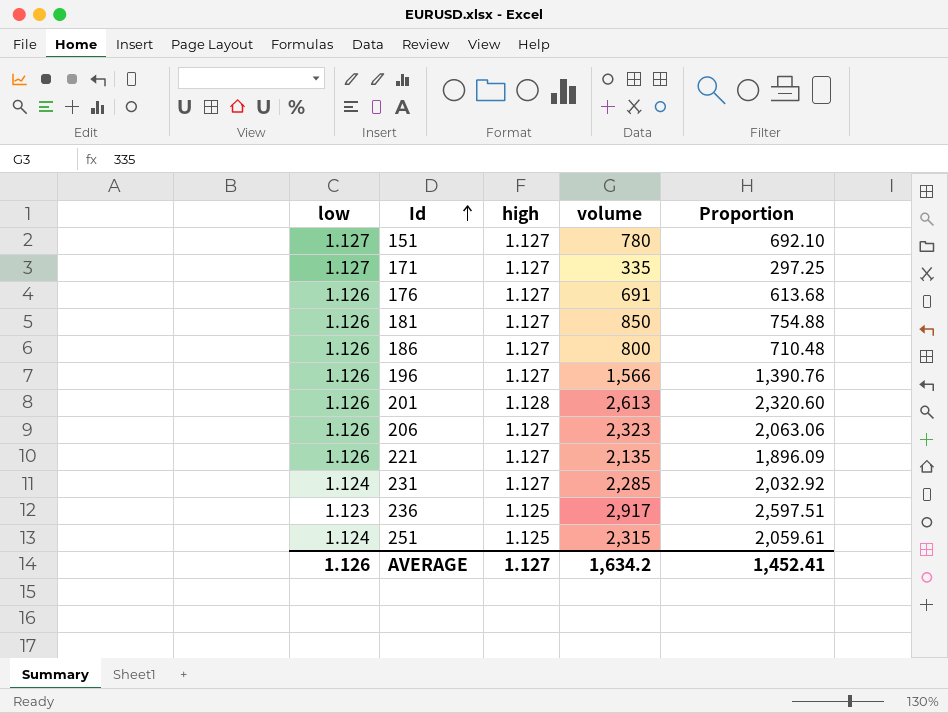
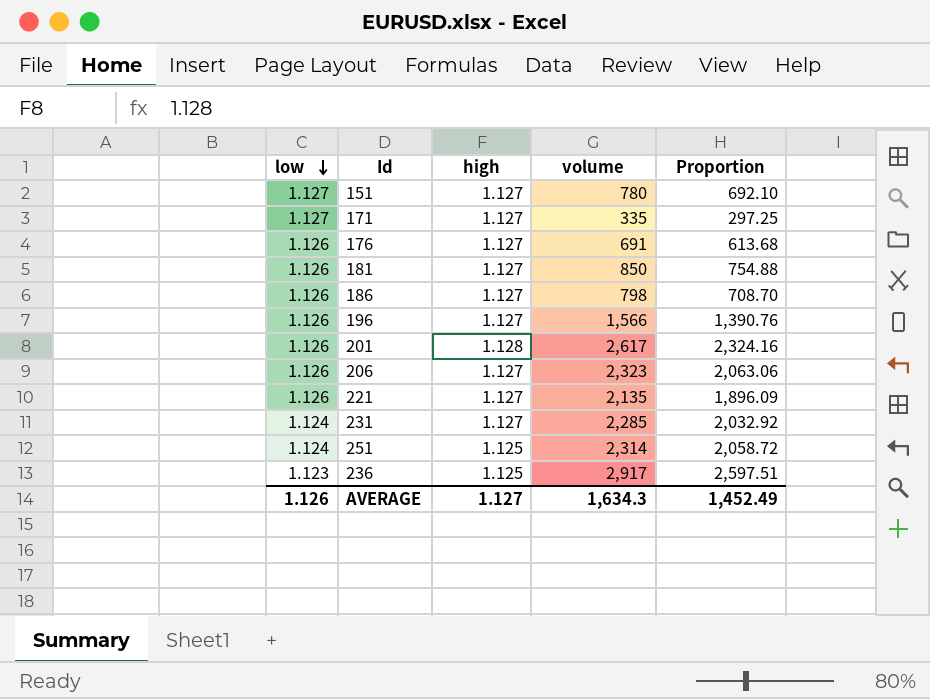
row order: Id ascending -> low descending
186 | volume: 800 -> 798
186 | Proportion: 710.48 -> 708.70
201 | volume: 2,613 -> 2,617
201 | Proportion: 2,320.60 -> 2,324.16
251 | volume: 2,315 -> 2,314
251 | Proportion: 2,059.61 -> 2,058.72
AVERAGE | volume: 1,634.2 -> 1,634.3
AVERAGE | Proportion: 1,452.41 -> 1,452.49

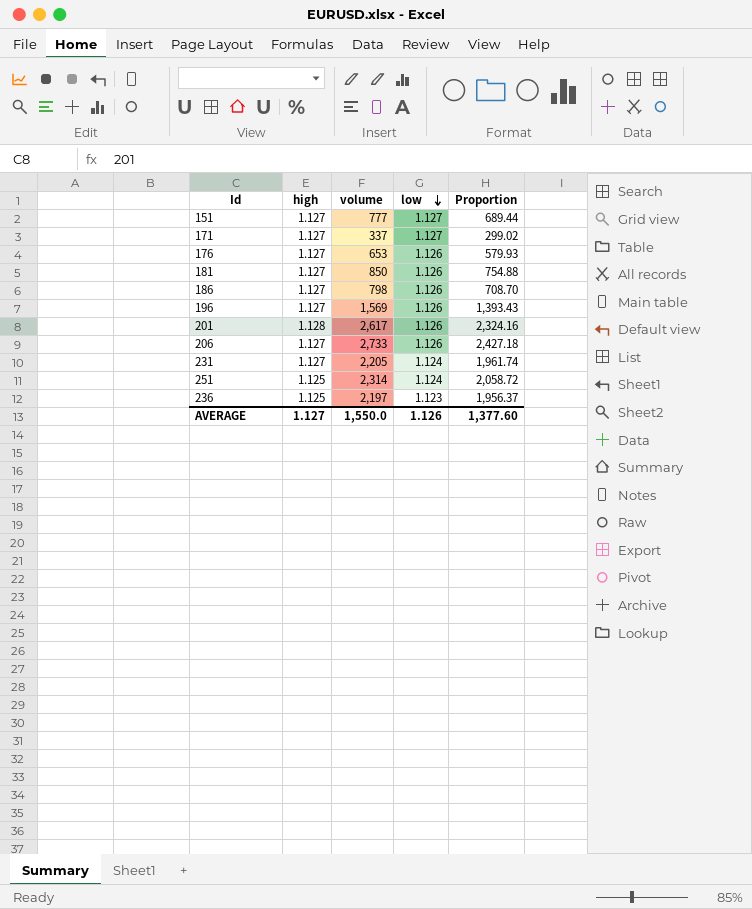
column low | position: 1 -> 4
row 221: 1.126 | 1.127 | 2,135 | 1,896.09 -> none
151 | volume: 780 -> 777
151 | Proportion: 692.10 -> 689.44
171 | volume: 335 -> 337
171 | Proportion: 297.25 -> 299.02
176 | volume: 691 -> 653
176 | Proportion: 613.68 -> 579.93
196 | volume: 1,566 -> 1,569
196 | Proportion: 1,390.76 -> 1,393.43
206 | volume: 2,323 -> 2,733
206 | Proportion: 2,063.06 -> 2,427.18
231 | volume: 2,285 -> 2,205
231 | Proportion: 2,032.92 -> 1,961.74
236 | volume: 2,917 -> 2,197
236 | Proportion: 2,597.51 -> 1,956.37
AVERAGE | volume: 1,634.3 -> 1,550.0
AVERAGE | Proportion: 1,452.49 -> 1,377.60

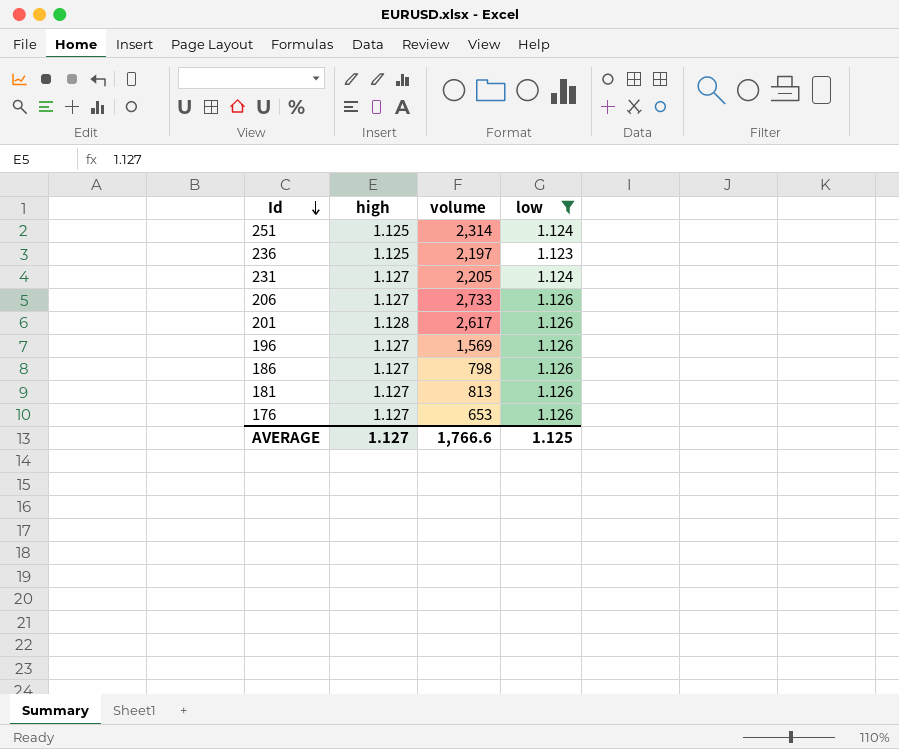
filter: none -> low != 1.127
row order: low descending -> Id descending
column Proportion | formula: [volume] / [low] -> none
181 | volume: 850 -> 813
AVERAGE | volume: 1,550.0 -> 1,766.6
AVERAGE | low: 1.126 -> 1.125

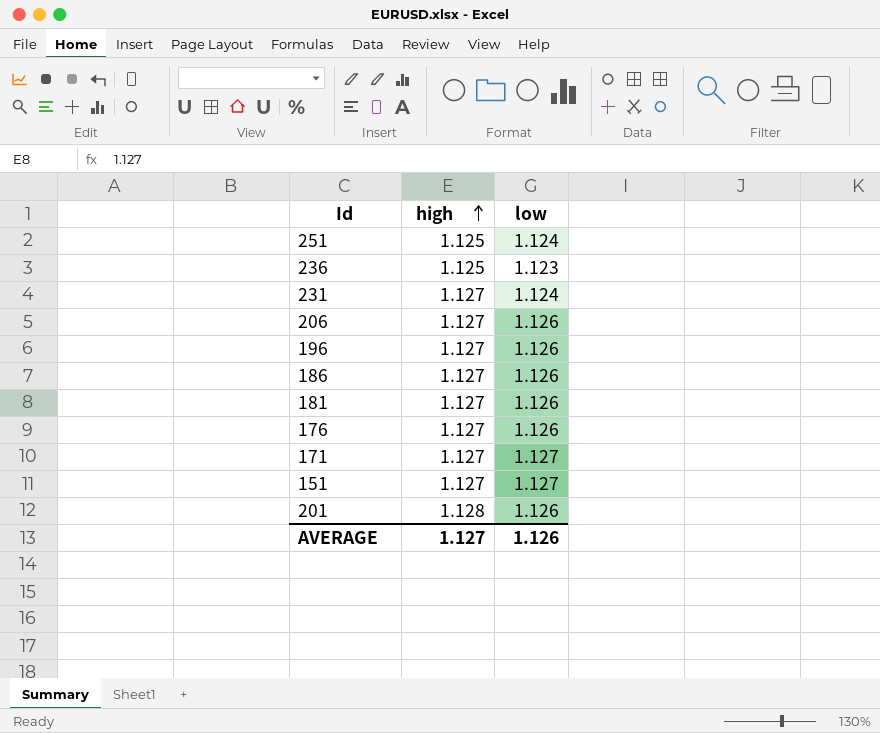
filter: low != 1.127 -> none
row order: Id descending -> high ascending
column volume | position: 3 -> none
AVERAGE | low: 1.125 -> 1.126

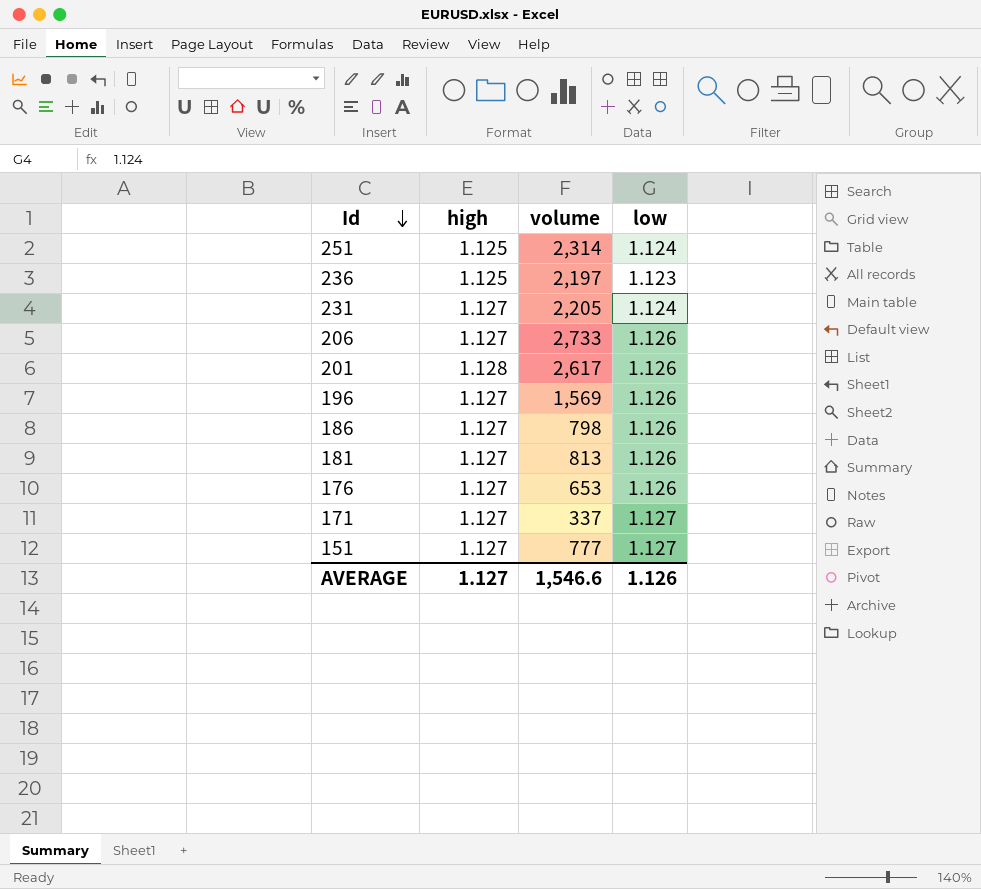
row order: high ascending -> Id descending
column volume | position: none -> 3

